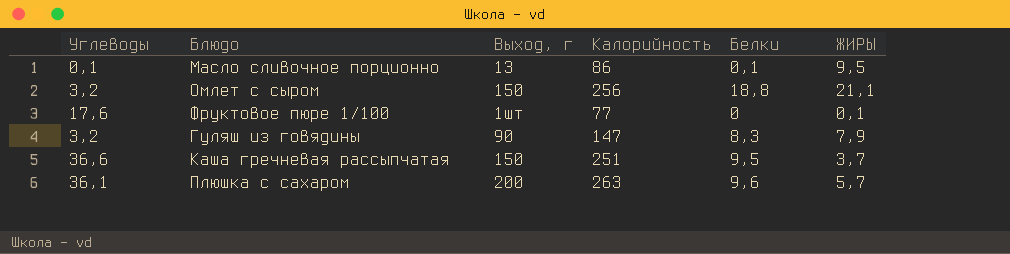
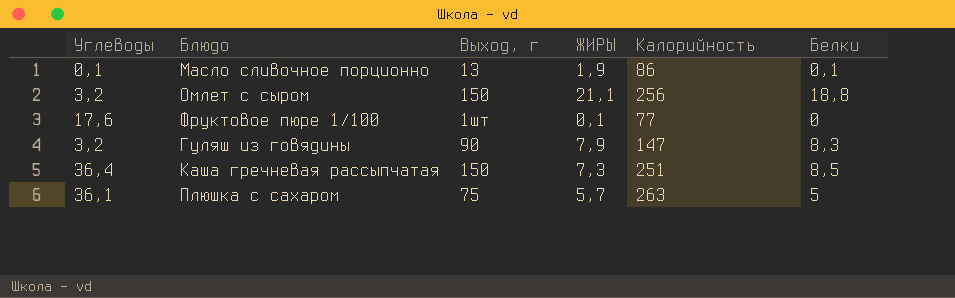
column ЖИРЫ | position: 6 -> 4
Масло сливочное порционно | ЖИРЫ: 9,5 -> 1,9
Каша гречневая рассыпчатая | Углеводы: 36,6 -> 36,4
Каша гречневая рассыпчатая | ЖИРЫ: 3,7 -> 7,3
Каша гречневая рассыпчатая | Белки: 9,5 -> 8,5
Плюшка с сахаром | Выход, г: 200 -> 75
Плюшка с сахаром | Белки: 9,6 -> 5

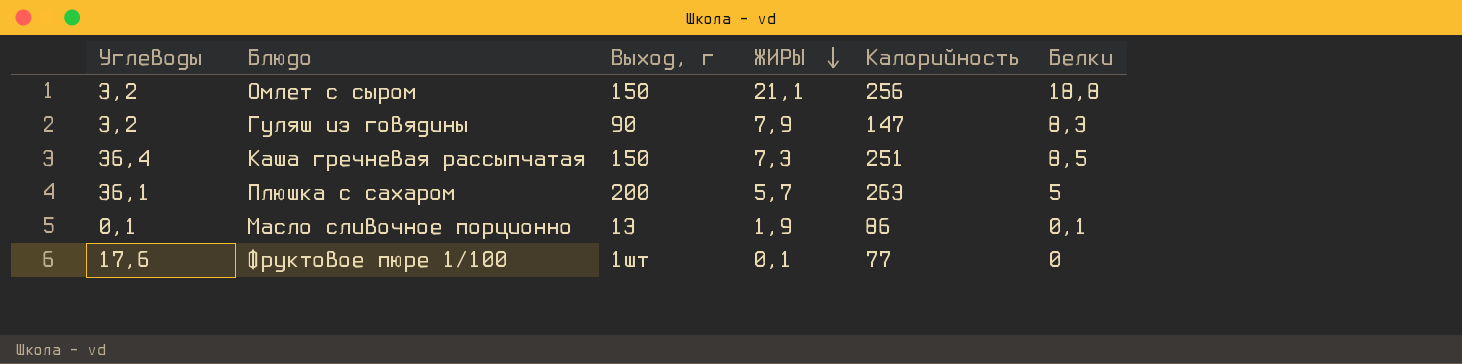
row order: none -> ЖИРЫ descending
Плюшка с сахаром | Выход, г: 75 -> 200

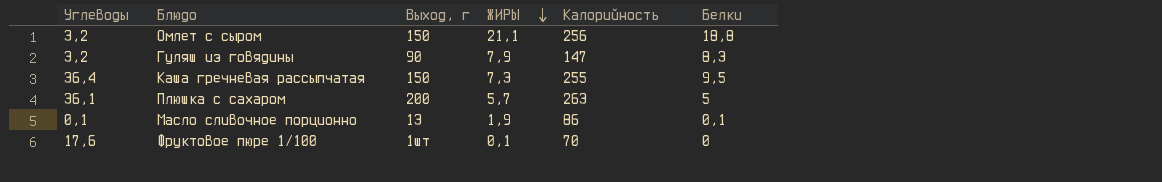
Каша гречневая рассыпчатая | Калорийность: 251 -> 255
Каша гречневая рассыпчатая | Белки: 8,5 -> 9,5
Фруктовое пюре 1/100 | Калорийность: 77 -> 70

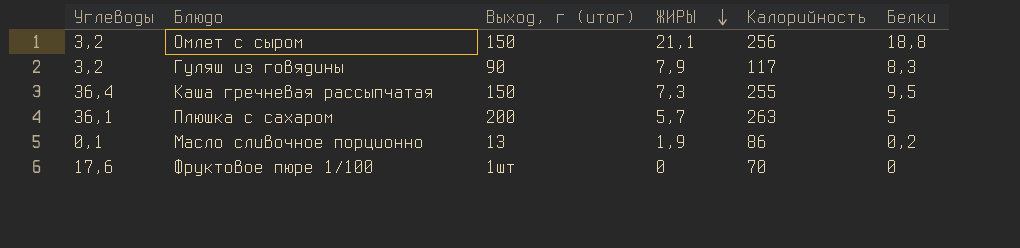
column name: Выход, г -> Выход, г (итог)
Гуляш из говядины | Калорийность: 147 -> 117
Масло сливочное порционно | Белки: 0,1 -> 0,2
Фруктовое пюре 1/100 | ЖИРЫ: 0,1 -> 0

